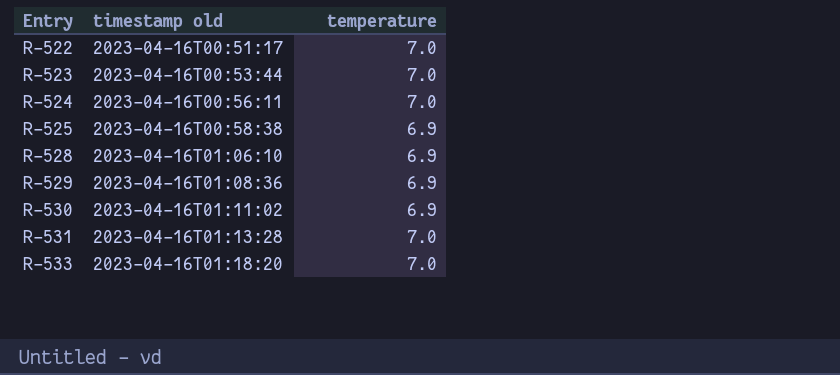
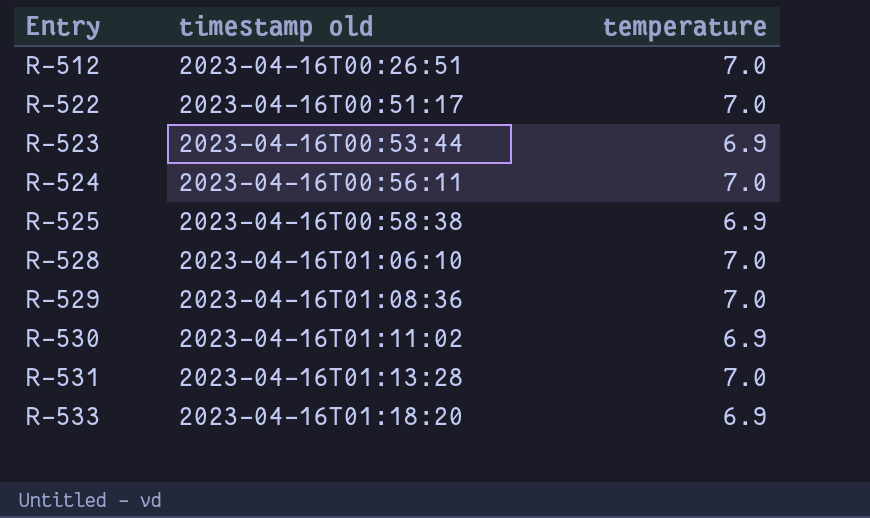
row R-512: none -> 2023-04-16T00:26:51 | 7.0
R-523 | temperature: 7.0 -> 6.9
R-528 | temperature: 6.9 -> 7.0
R-529 | temperature: 6.9 -> 7.0
R-533 | temperature: 7.0 -> 6.9

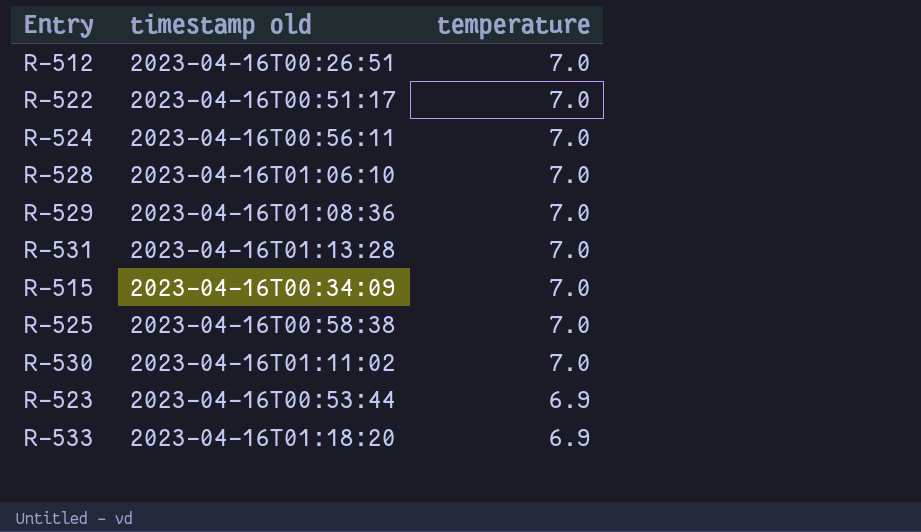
row order: Entry ascending -> temperature descending
row R-515: none -> 2023-04-16T00:34:09 | 7.0
R-525 | temperature: 6.9 -> 7.0
R-530 | temperature: 6.9 -> 7.0

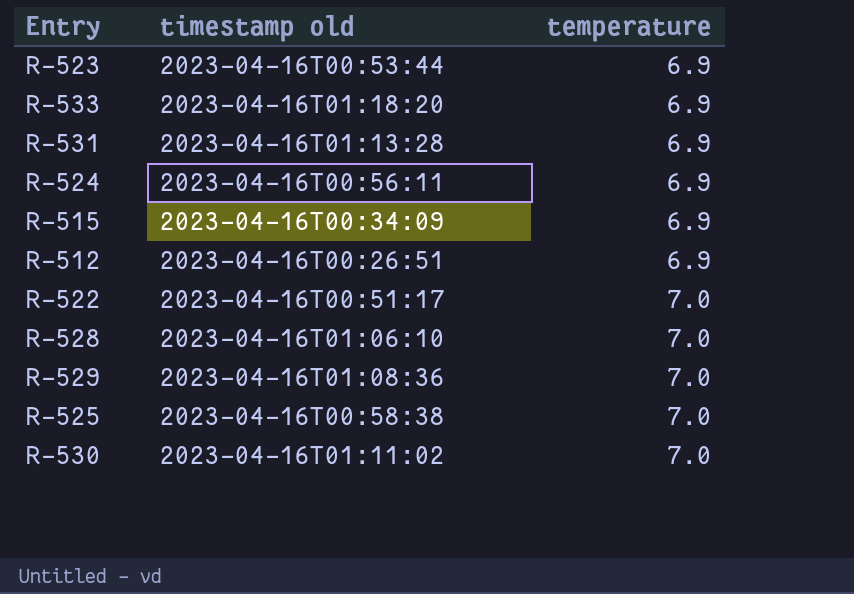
row order: temperature descending -> temperature ascending
R-531 | temperature: 7.0 -> 6.9
R-524 | temperature: 7.0 -> 6.9
R-515 | temperature: 7.0 -> 6.9
R-512 | temperature: 7.0 -> 6.9

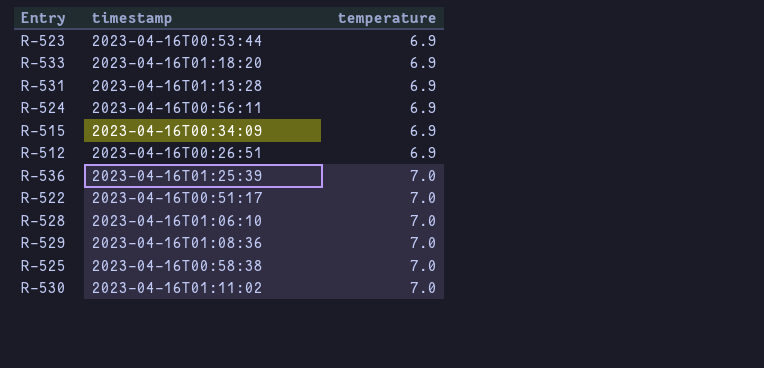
column name: timestamp old -> timestamp
row R-536: none -> 2023-04-16T01:25:39 | 7.0

